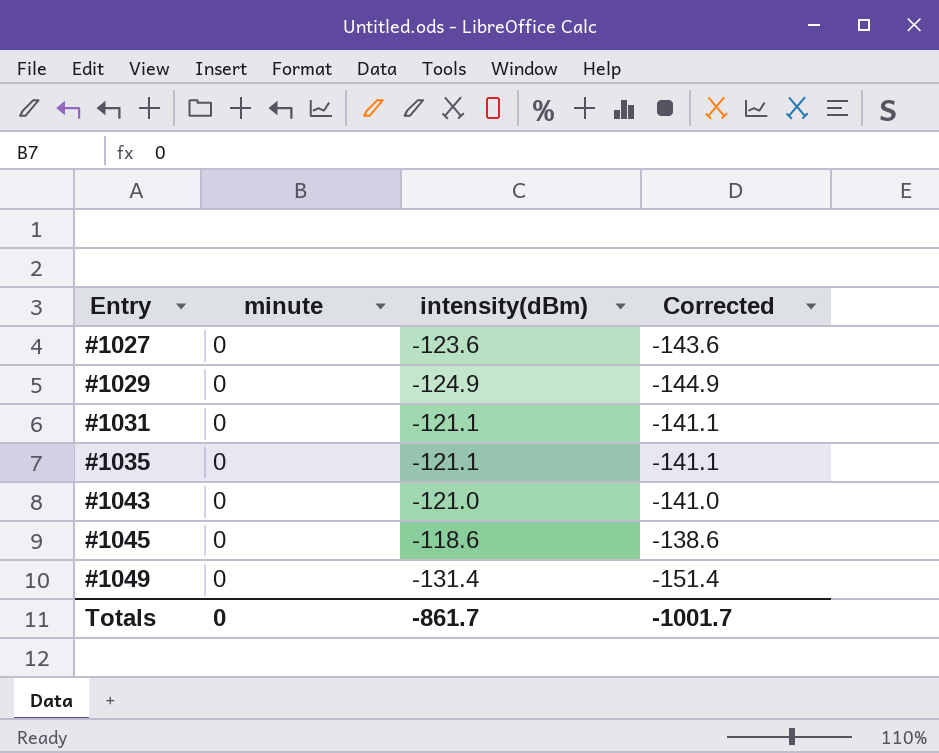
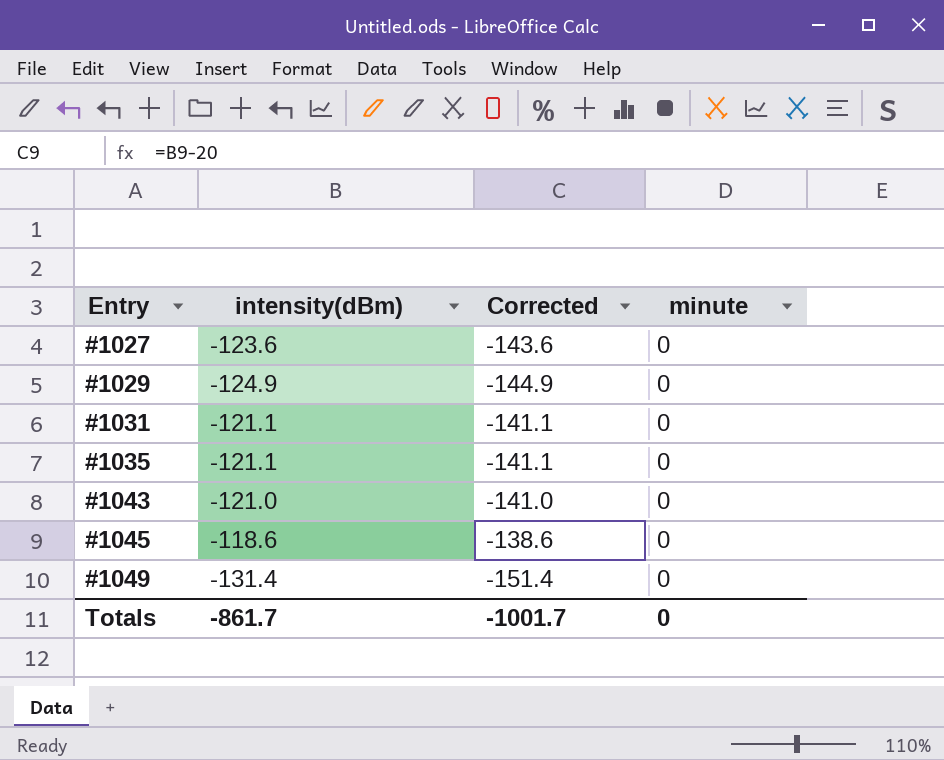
column minute | position: 2 -> 4

